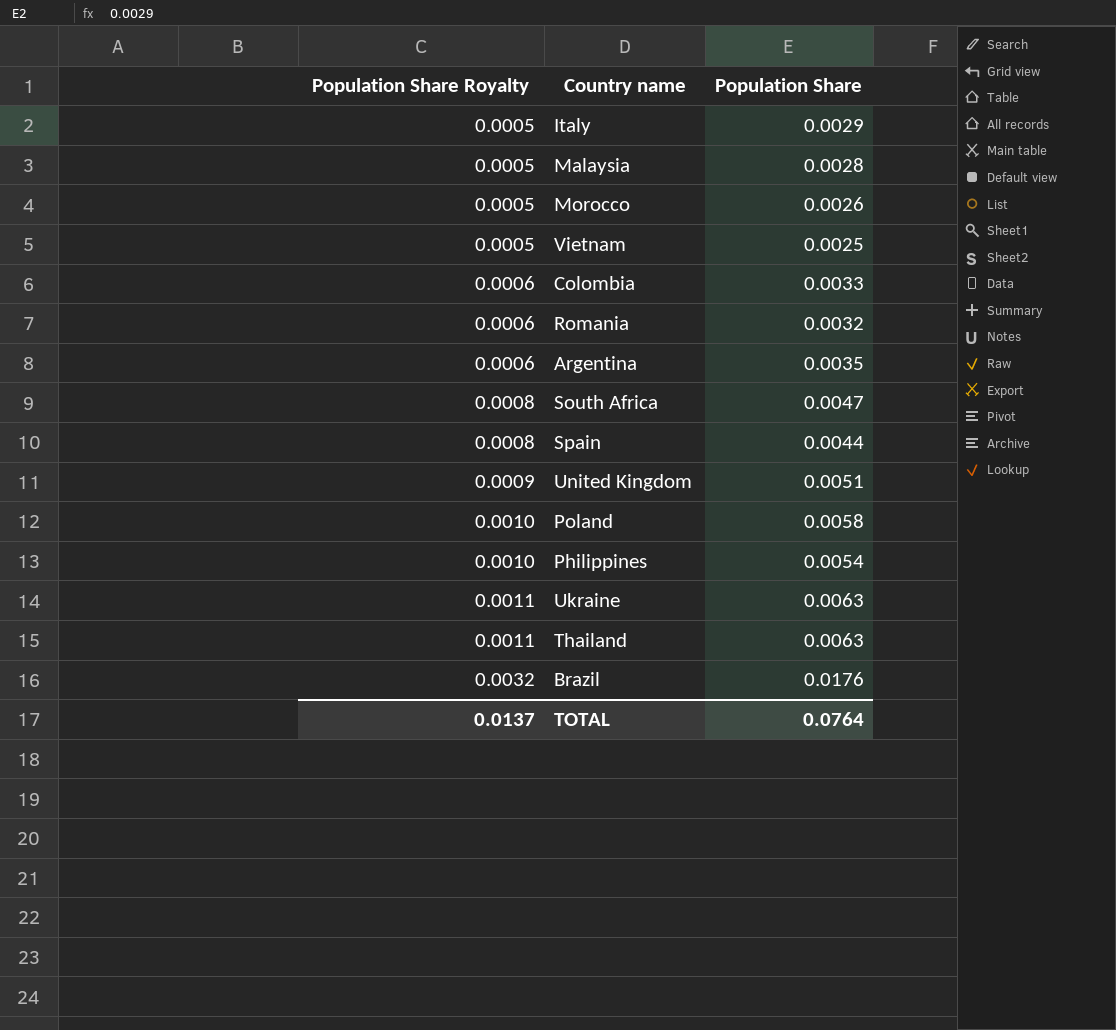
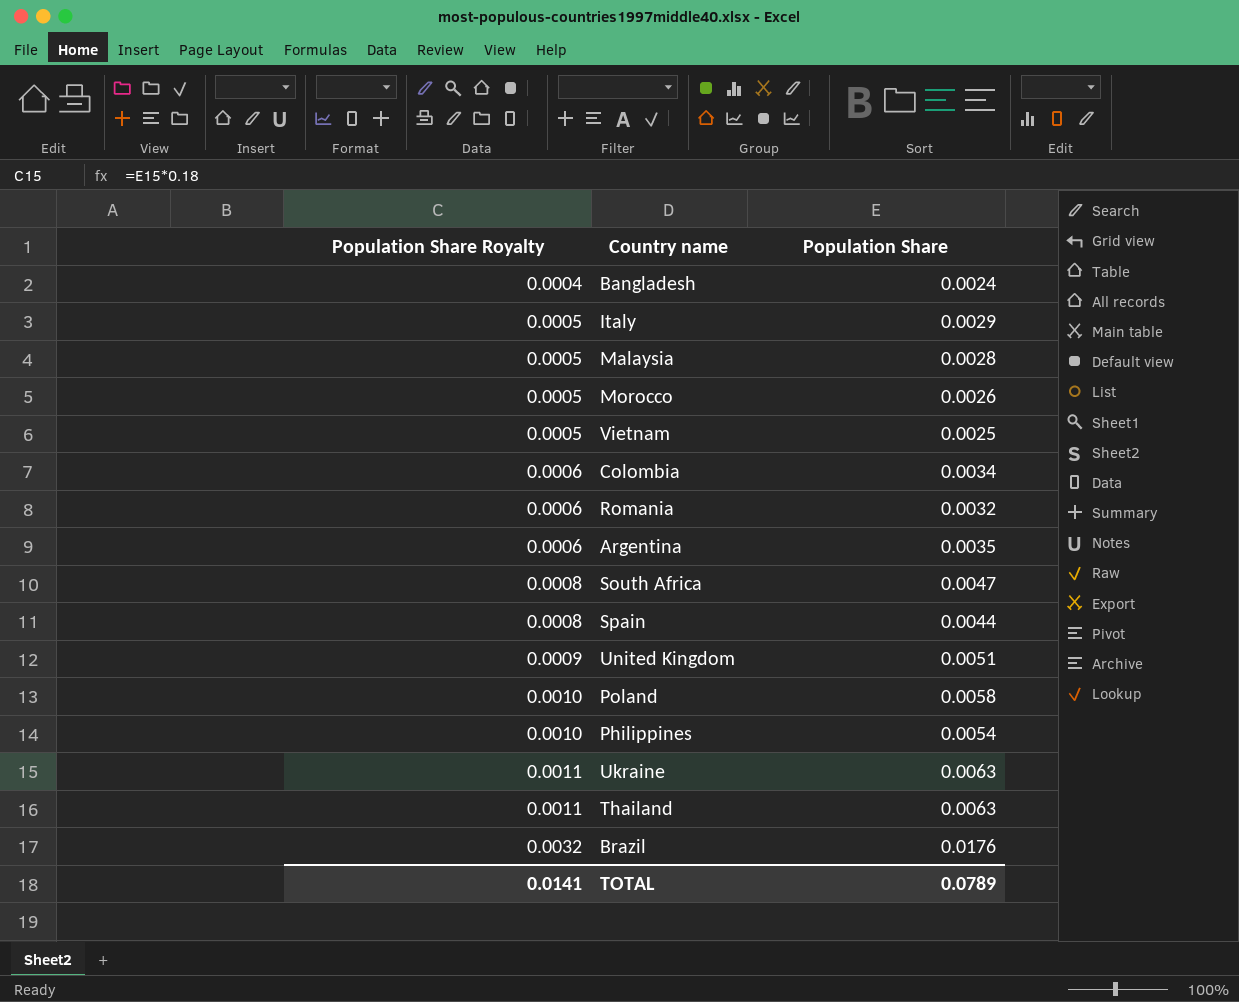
row Bangladesh: none -> 0.0004 | 0.0024
Colombia | Population Share: 0.0033 -> 0.0034
TOTAL | Population Share Royalty: 0.0137 -> 0.0141
TOTAL | Population Share: 0.0764 -> 0.0789

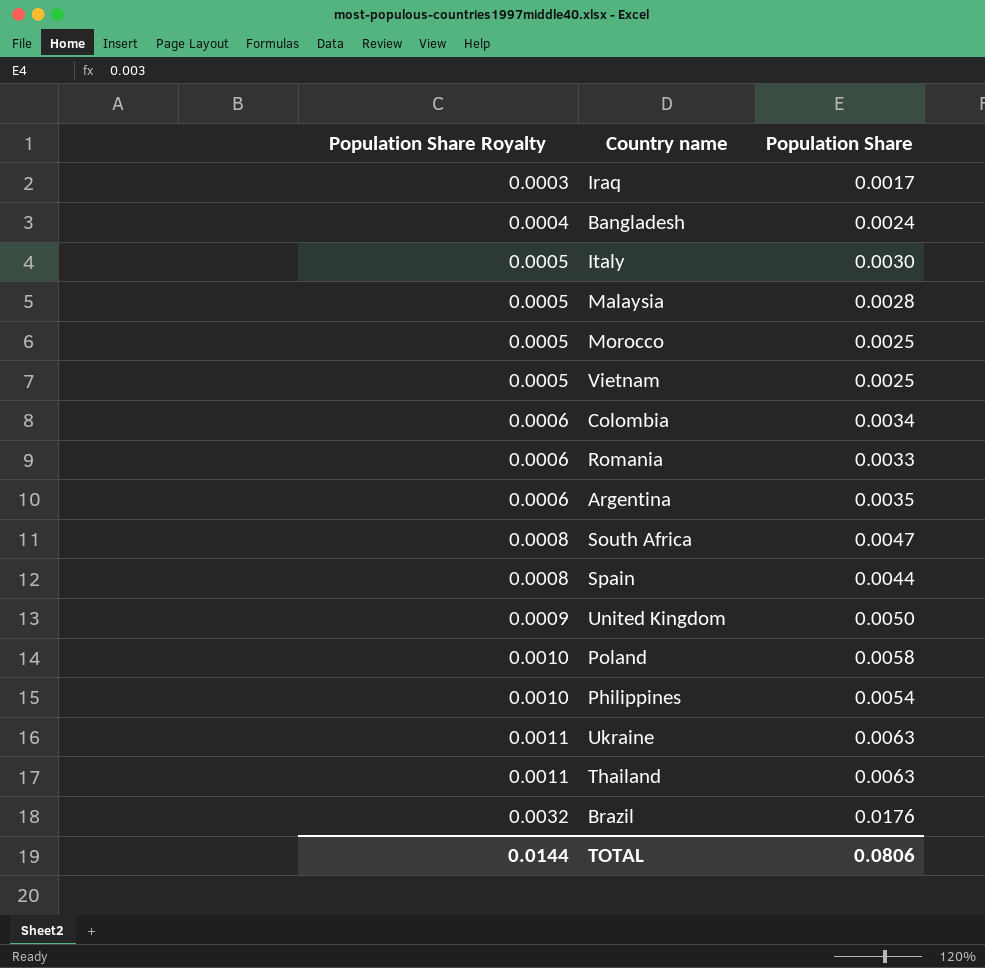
row Iraq: none -> 0.0003 | 0.0017
Italy | Population Share: 0.0029 -> 0.0030
Morocco | Population Share: 0.0026 -> 0.0025
Romania | Population Share: 0.0032 -> 0.0033
United Kingdom | Population Share: 0.0051 -> 0.0050
TOTAL | Population Share Royalty: 0.0141 -> 0.0144
TOTAL | Population Share: 0.0789 -> 0.0806

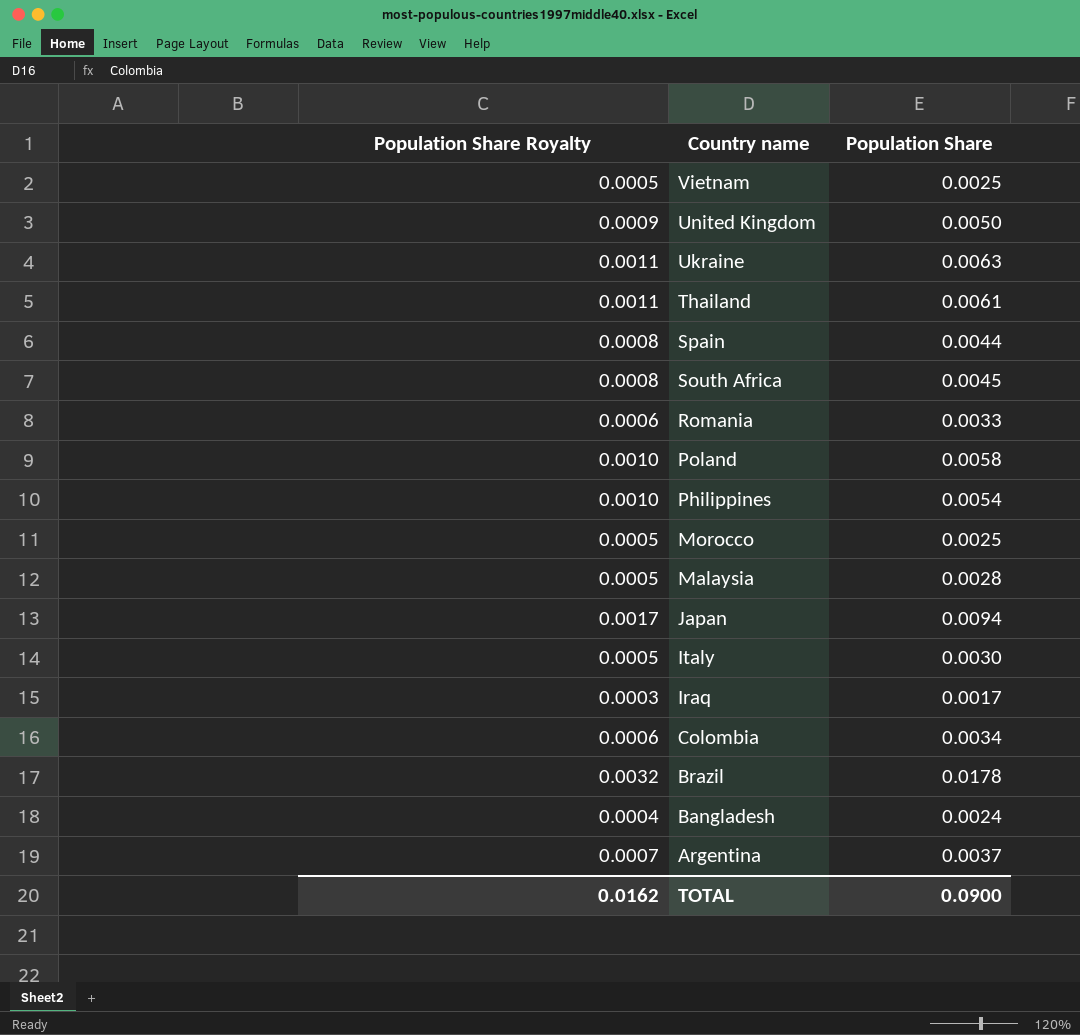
row order: Population Share Royalty ascending -> Country name descending
Thailand | Population Share: 0.0063 -> 0.0061
South Africa | Population Share: 0.0047 -> 0.0045
row Japan: none -> 0.0017 | 0.0094
Brazil | Population Share: 0.0176 -> 0.0178
Argentina | Population Share Royalty: 0.0006 -> 0.0007
Argentina | Population Share: 0.0035 -> 0.0037
TOTAL | Population Share Royalty: 0.0144 -> 0.0162
TOTAL | Population Share: 0.0806 -> 0.0900

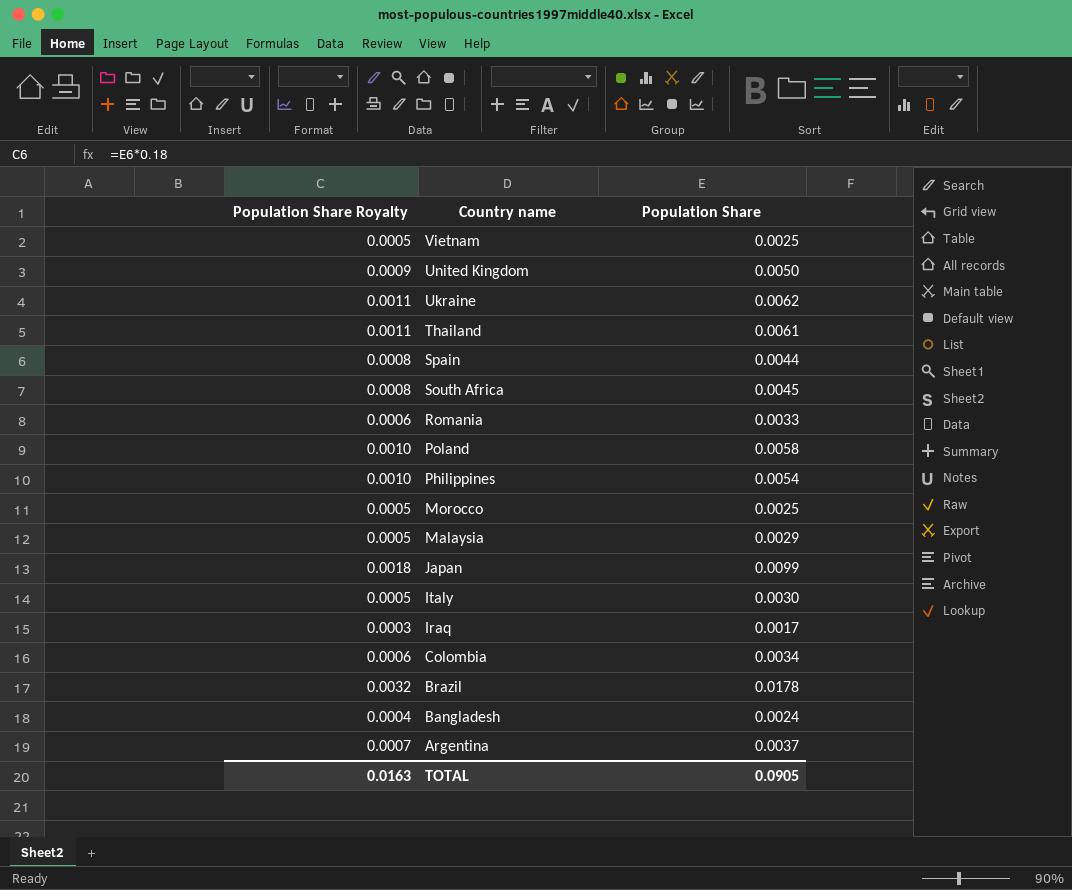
Ukraine | Population Share: 0.0063 -> 0.0062
Malaysia | Population Share: 0.0028 -> 0.0029
Japan | Population Share Royalty: 0.0017 -> 0.0018
Japan | Population Share: 0.0094 -> 0.0099
TOTAL | Population Share Royalty: 0.0162 -> 0.0163
TOTAL | Population Share: 0.0900 -> 0.0905

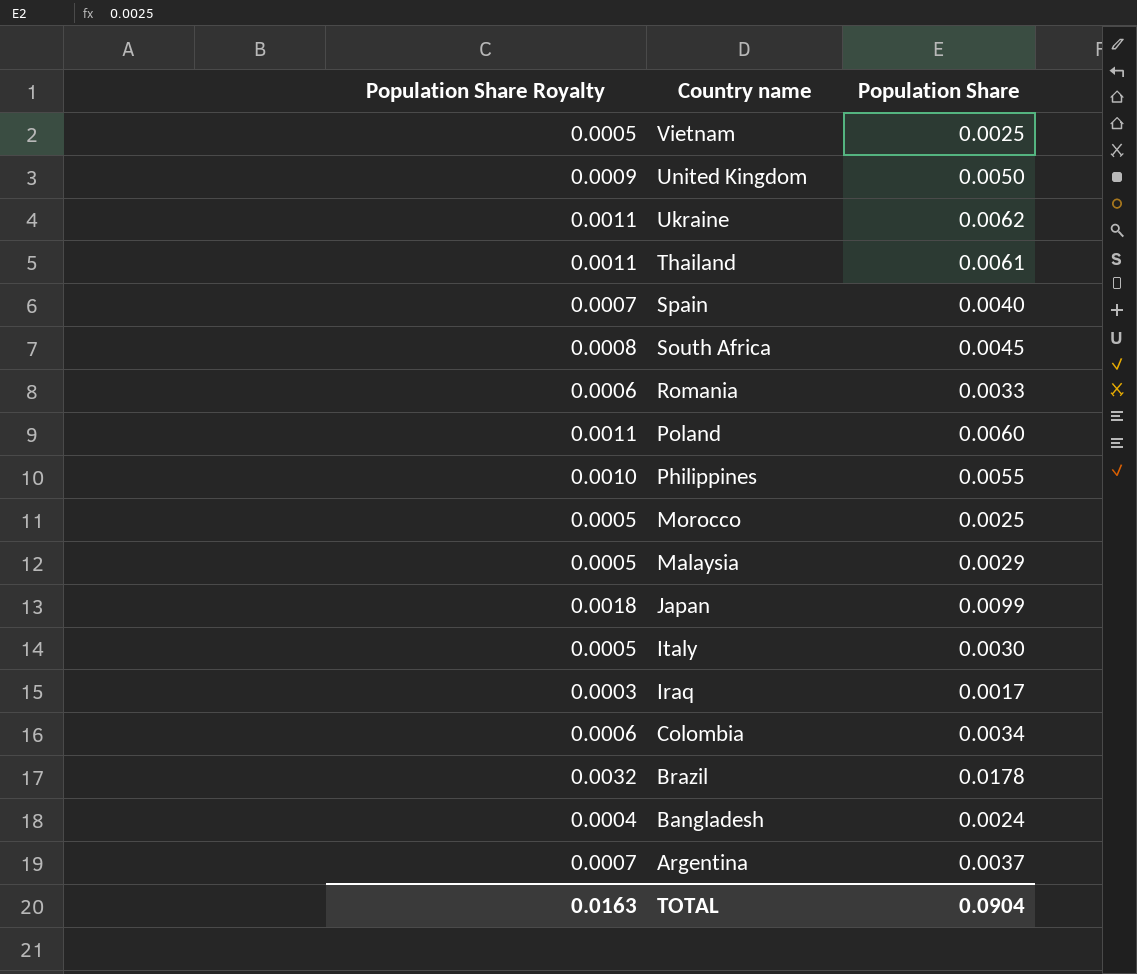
Spain | Population Share Royalty: 0.0008 -> 0.0007
Spain | Population Share: 0.0044 -> 0.0040
Poland | Population Share Royalty: 0.0010 -> 0.0011
Poland | Population Share: 0.0058 -> 0.0060
Philippines | Population Share: 0.0054 -> 0.0055
TOTAL | Population Share: 0.0905 -> 0.0904

